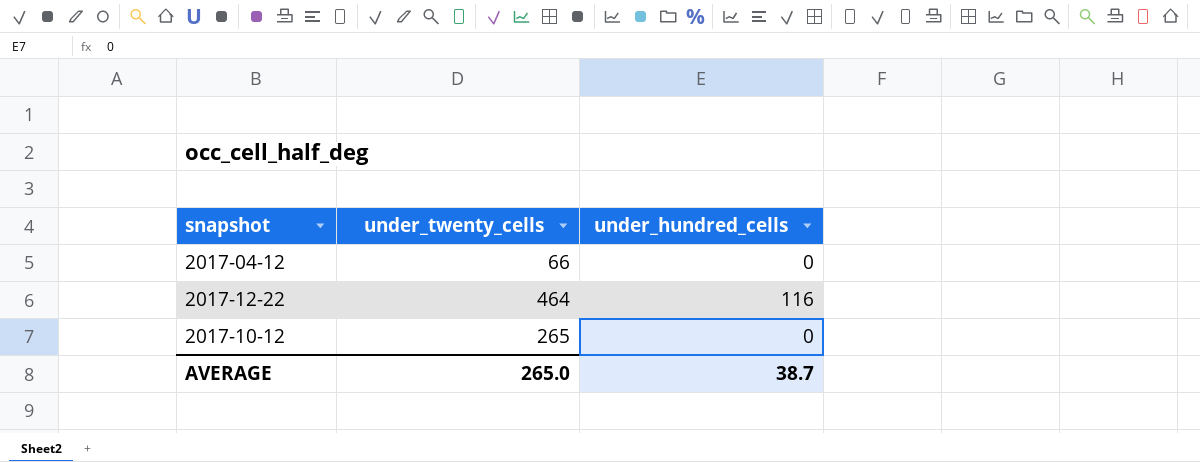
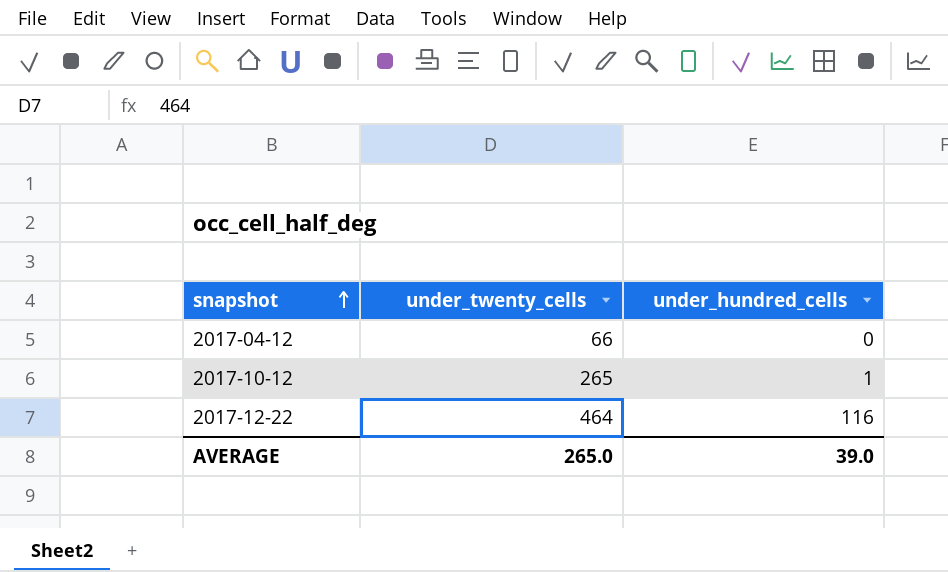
row order: none -> snapshot ascending
2017-10-12 | under_hundred_cells: 0 -> 1
AVERAGE | under_hundred_cells: 38.7 -> 39.0

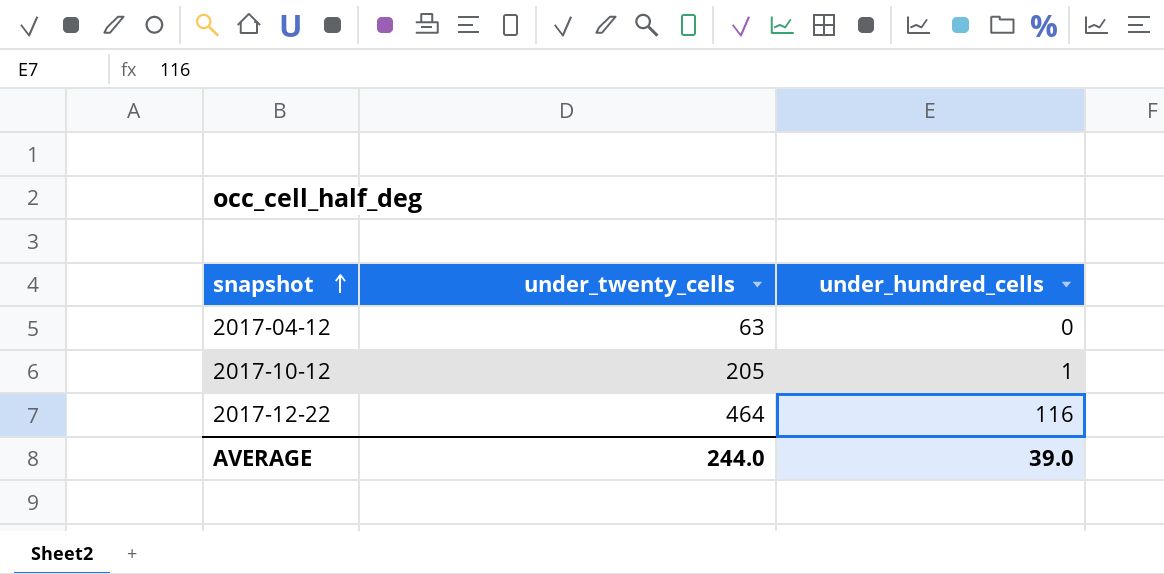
2017-04-12 | under_twenty_cells: 66 -> 63
2017-10-12 | under_twenty_cells: 265 -> 205
AVERAGE | under_twenty_cells: 265.0 -> 244.0

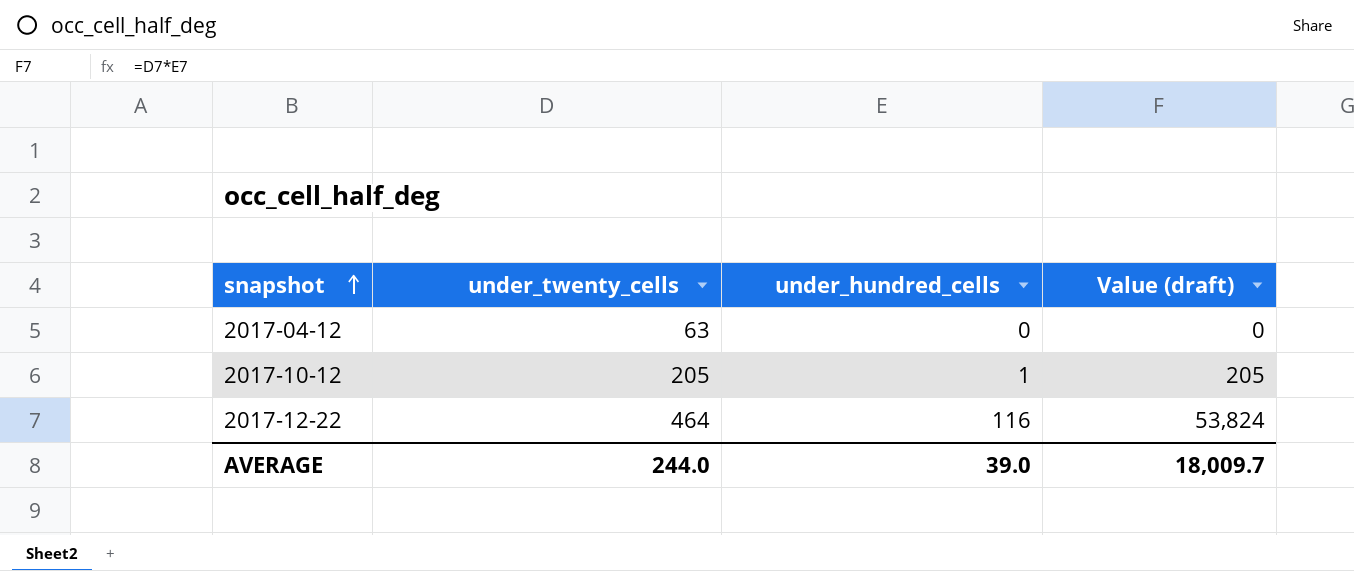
column Value (draft) | formula: none -> [under_twenty_cells] * [under_hundred_cells]

